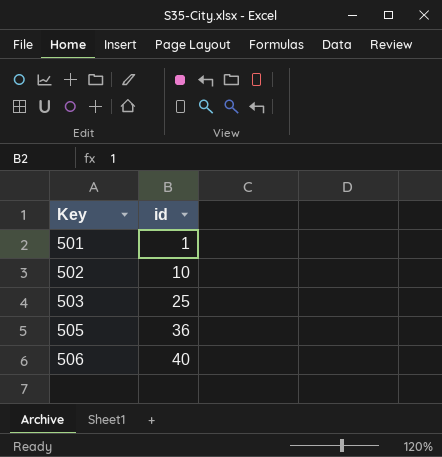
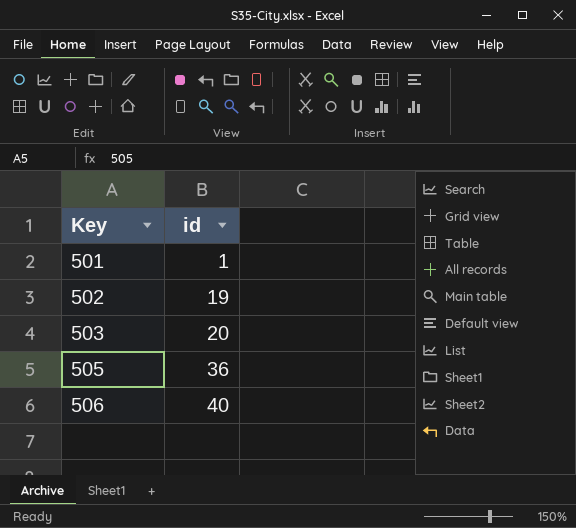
502 | id: 10 -> 19
503 | id: 25 -> 20

